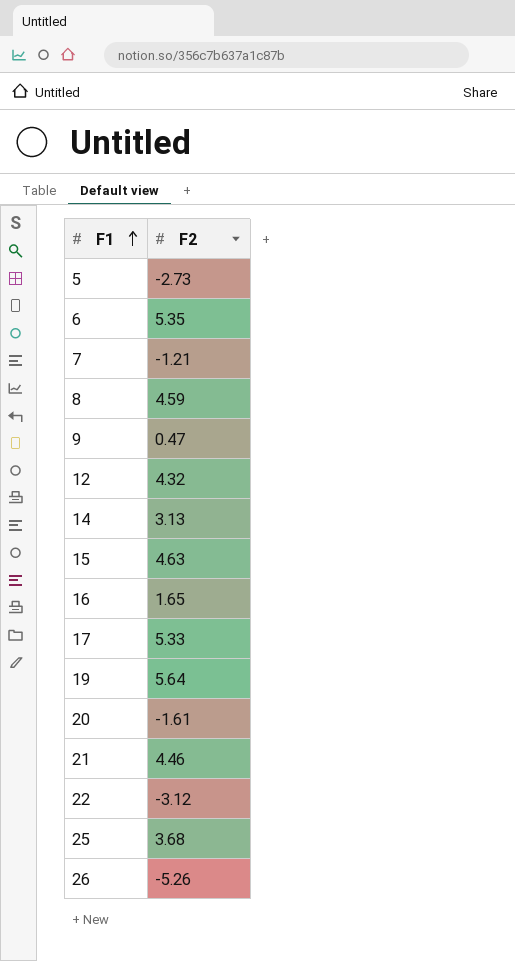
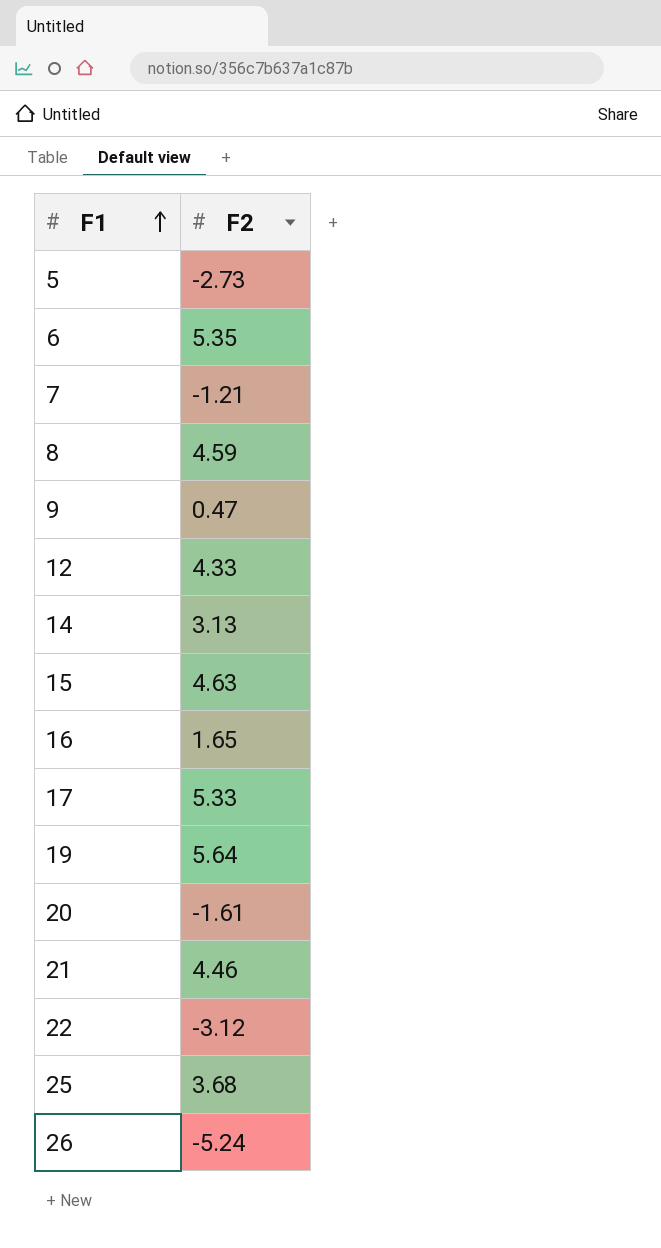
12 | F2: 4.32 -> 4.33
26 | F2: -5.26 -> -5.24

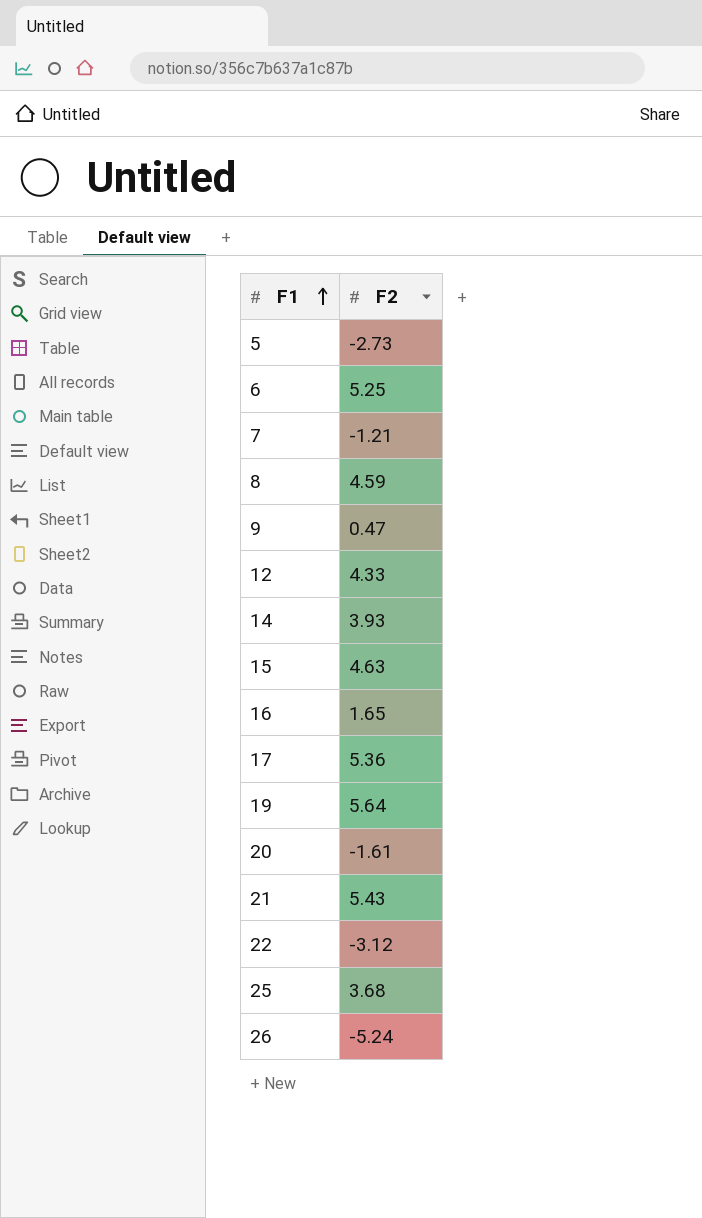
6 | F2: 5.35 -> 5.25
14 | F2: 3.13 -> 3.93
17 | F2: 5.33 -> 5.36
21 | F2: 4.46 -> 5.43

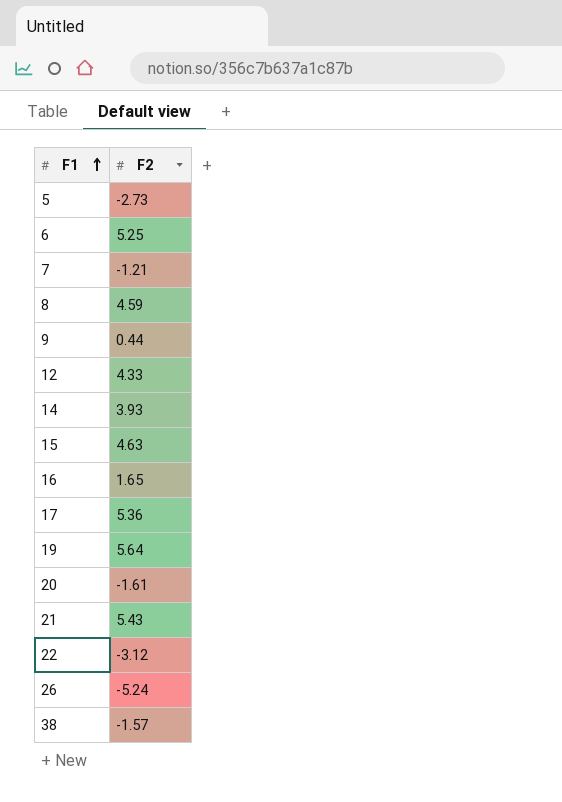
row 25: 3.68 -> none
9 | F2: 0.47 -> 0.44
row 38: none -> -1.57

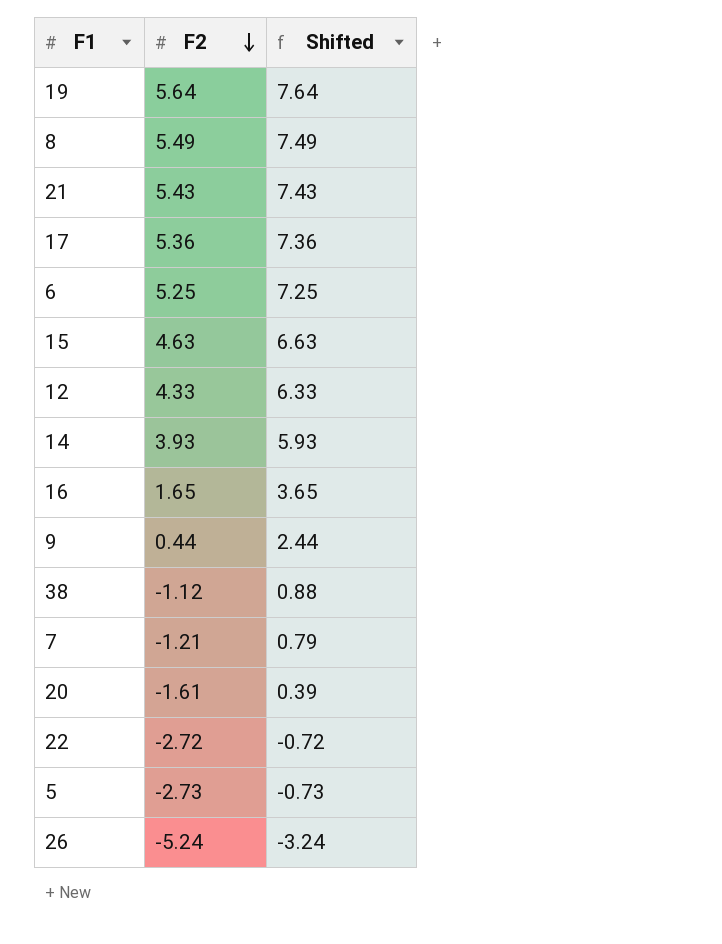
row order: F1 ascending -> F2 descending
column Shifted | formula: none -> [F2] + 2
8 | F2: 4.59 -> 5.49
38 | F2: -1.57 -> -1.12
22 | F2: -3.12 -> -2.72

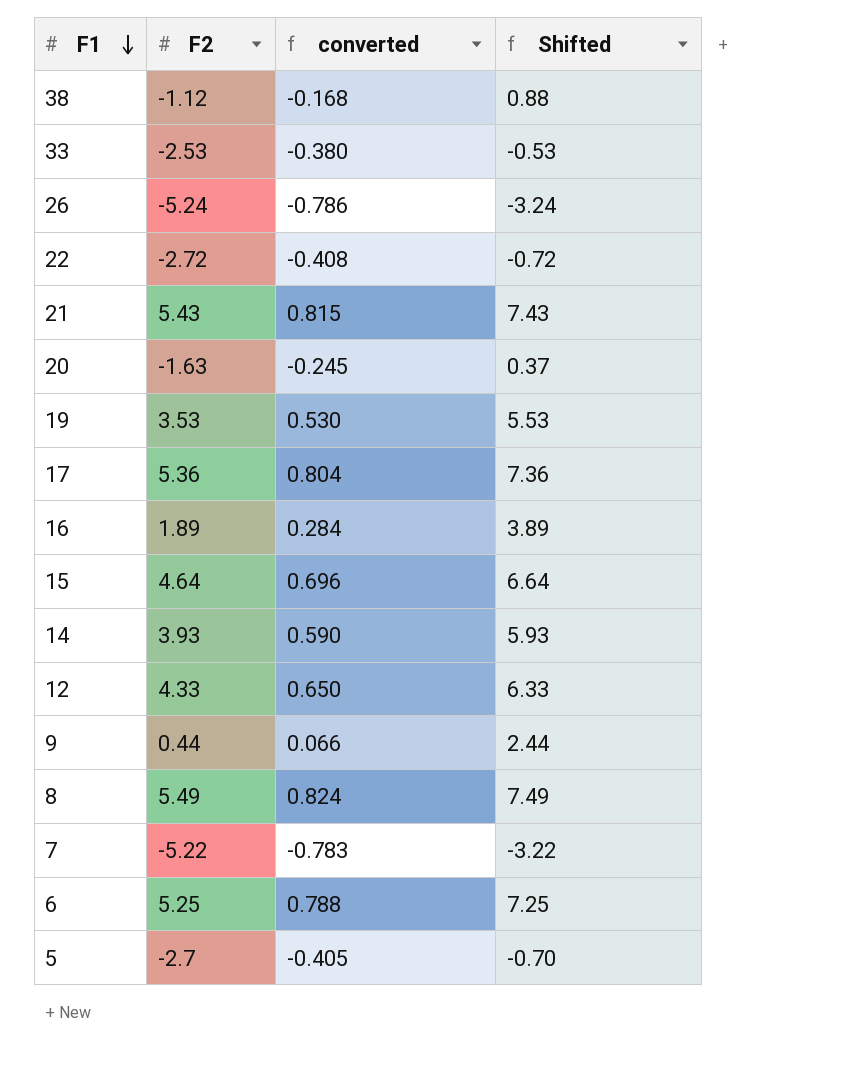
row order: F2 descending -> F1 descending
column converted | formula: none -> [F2] * 0.15
row 33: none -> -2.53 | -0.380 | -0.53
20 | F2: -1.61 -> -1.63
20 | Shifted: 0.39 -> 0.37
19 | F2: 5.64 -> 3.53
19 | Shifted: 7.64 -> 5.53
16 | F2: 1.65 -> 1.89
16 | Shifted: 3.65 -> 3.89
15 | F2: 4.63 -> 4.64
15 | Shifted: 6.63 -> 6.64
7 | F2: -1.21 -> -5.22
7 | Shifted: 0.79 -> -3.22
5 | F2: -2.73 -> -2.7
5 | Shifted: -0.73 -> -0.70

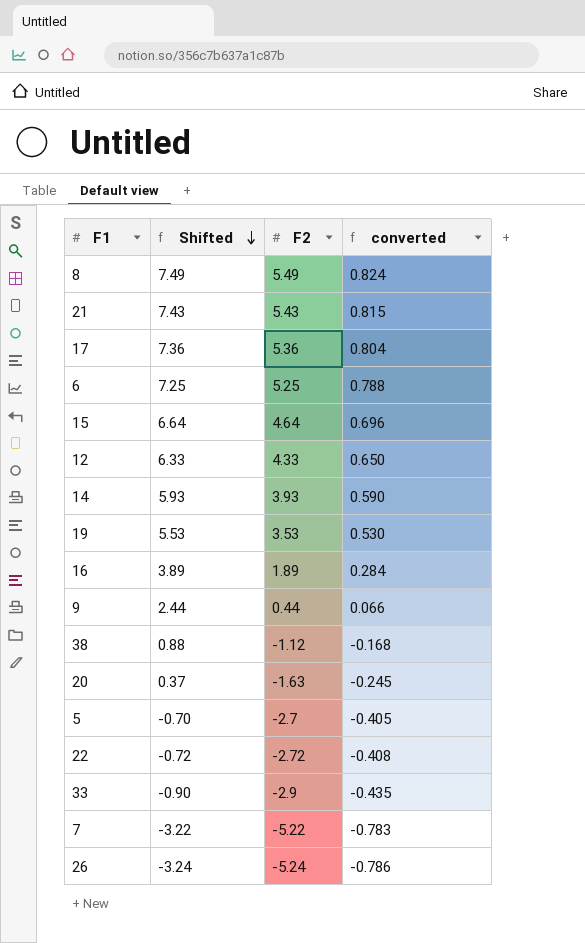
row order: F1 descending -> Shifted descending
column Shifted | position: 4 -> 2
33 | Shifted: -0.53 -> -0.90
33 | F2: -2.53 -> -2.9
33 | converted: -0.380 -> -0.435

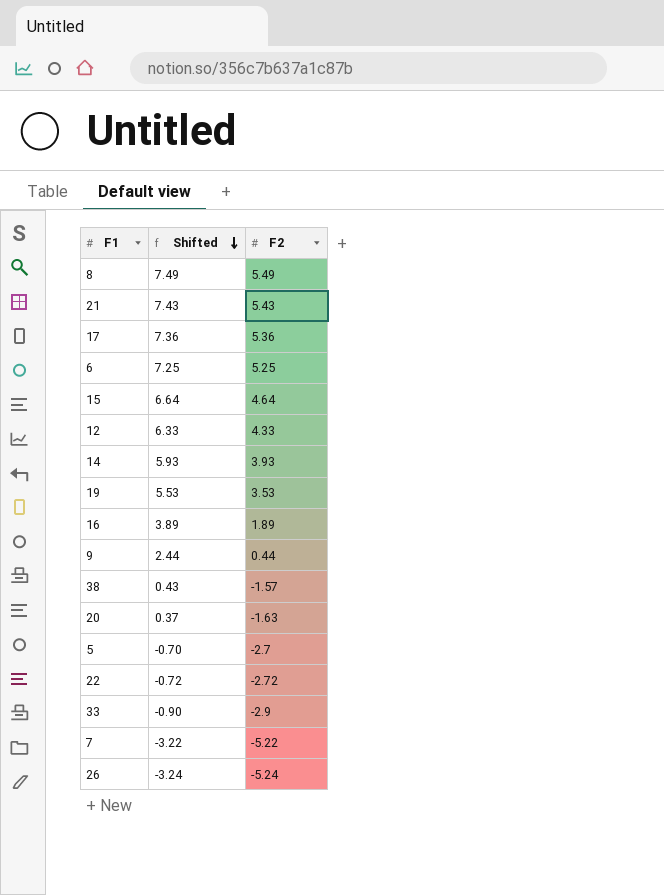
column converted | formula: [F2] * 0.15 -> none
38 | Shifted: 0.88 -> 0.43
38 | F2: -1.12 -> -1.57

